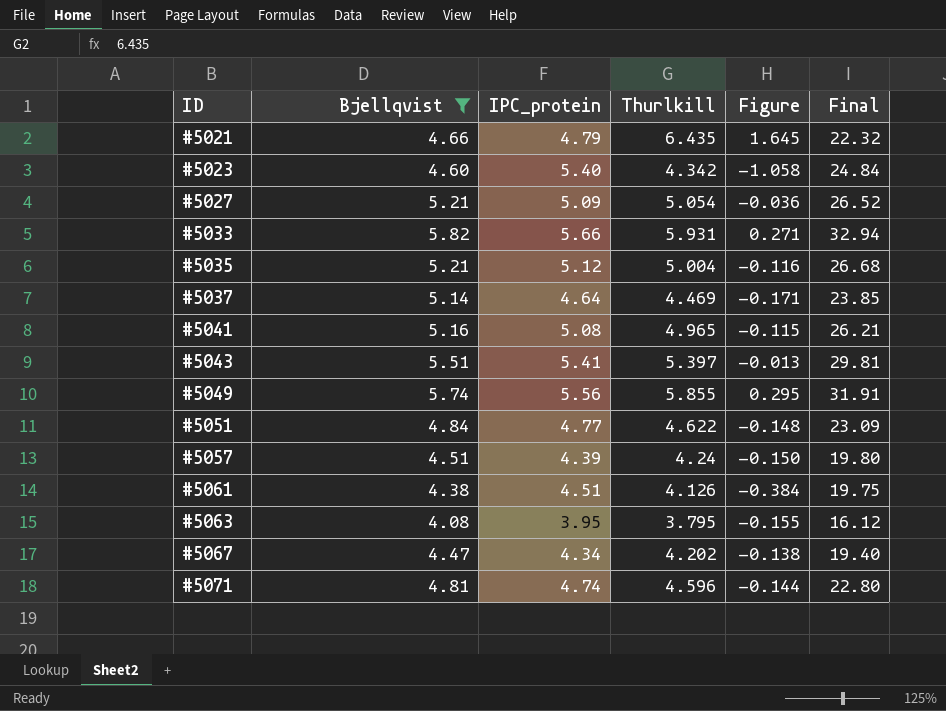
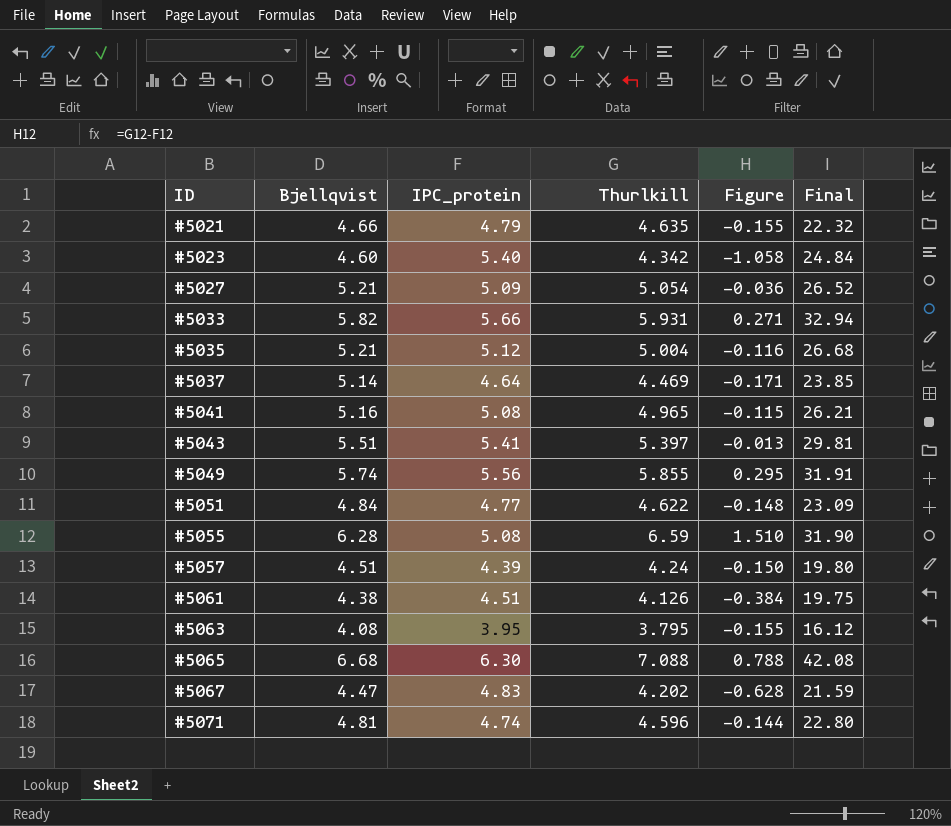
filter: Bjellqvist <= 5.82 -> none
#5021 | Thurlkill: 6.435 -> 4.635
#5021 | Figure: 1.645 -> -0.155
#5067 | IPC_protein: 4.34 -> 4.83
#5067 | Figure: -0.138 -> -0.628
#5067 | Final: 19.40 -> 21.59

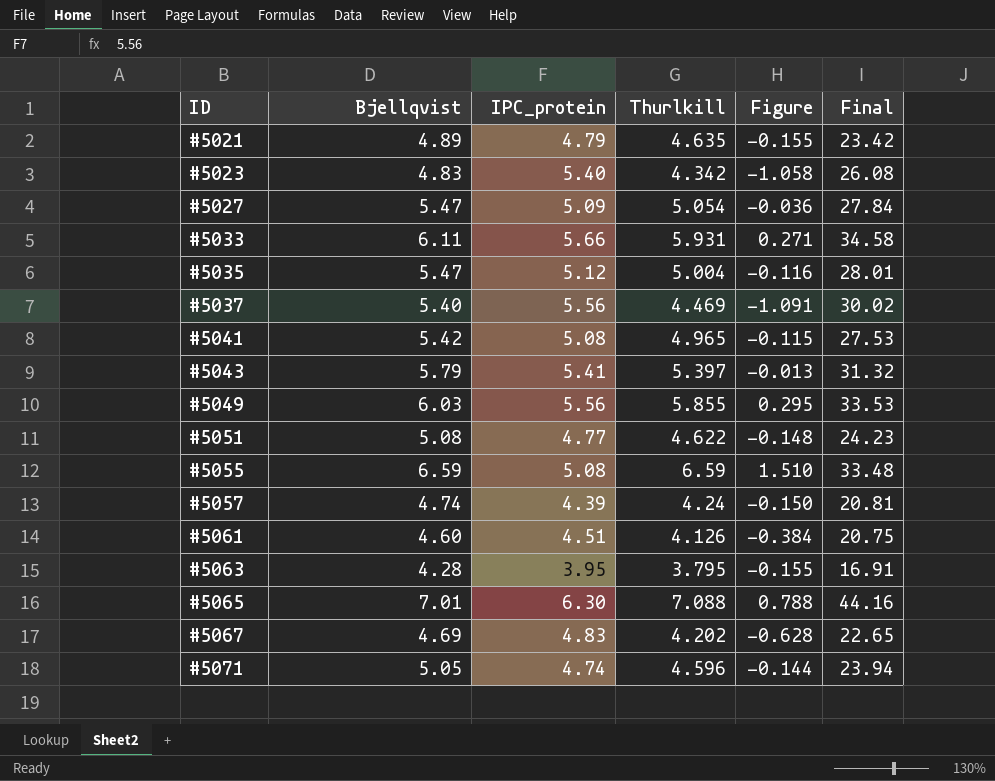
#5021 | Bjellqvist: 4.66 -> 4.89
#5021 | Final: 22.32 -> 23.42
#5023 | Bjellqvist: 4.60 -> 4.83
#5023 | Final: 24.84 -> 26.08
#5027 | Bjellqvist: 5.21 -> 5.47
#5027 | Final: 26.52 -> 27.84
#5033 | Bjellqvist: 5.82 -> 6.11
#5033 | Final: 32.94 -> 34.58
#5035 | Bjellqvist: 5.21 -> 5.47
#5035 | Final: 26.68 -> 28.01
#5037 | Bjellqvist: 5.14 -> 5.40
#5037 | IPC_protein: 4.64 -> 5.56
#5037 | Figure: -0.171 -> -1.091
#5037 | Final: 23.85 -> 30.02
#5041 | Bjellqvist: 5.16 -> 5.42
#5041 | Final: 26.21 -> 27.53
#5043 | Bjellqvist: 5.51 -> 5.79
#5043 | Final: 29.81 -> 31.32
#5049 | Bjellqvist: 5.74 -> 6.03
#5049 | Final: 31.91 -> 33.53
#5051 | Bjellqvist: 4.84 -> 5.08
#5051 | Final: 23.09 -> 24.23
#5055 | Bjellqvist: 6.28 -> 6.59
#5055 | Final: 31.90 -> 33.48
#5057 | Bjellqvist: 4.51 -> 4.74
#5057 | Final: 19.80 -> 20.81
#5061 | Bjellqvist: 4.38 -> 4.60
#5061 | Final: 19.75 -> 20.75
#5063 | Bjellqvist: 4.08 -> 4.28
#5063 | Final: 16.12 -> 16.91
#5065 | Bjellqvist: 6.68 -> 7.01
#5065 | Final: 42.08 -> 44.16
#5067 | Bjellqvist: 4.47 -> 4.69
#5067 | Final: 21.59 -> 22.65
#5071 | Bjellqvist: 4.81 -> 5.05
#5071 | Final: 22.80 -> 23.94

